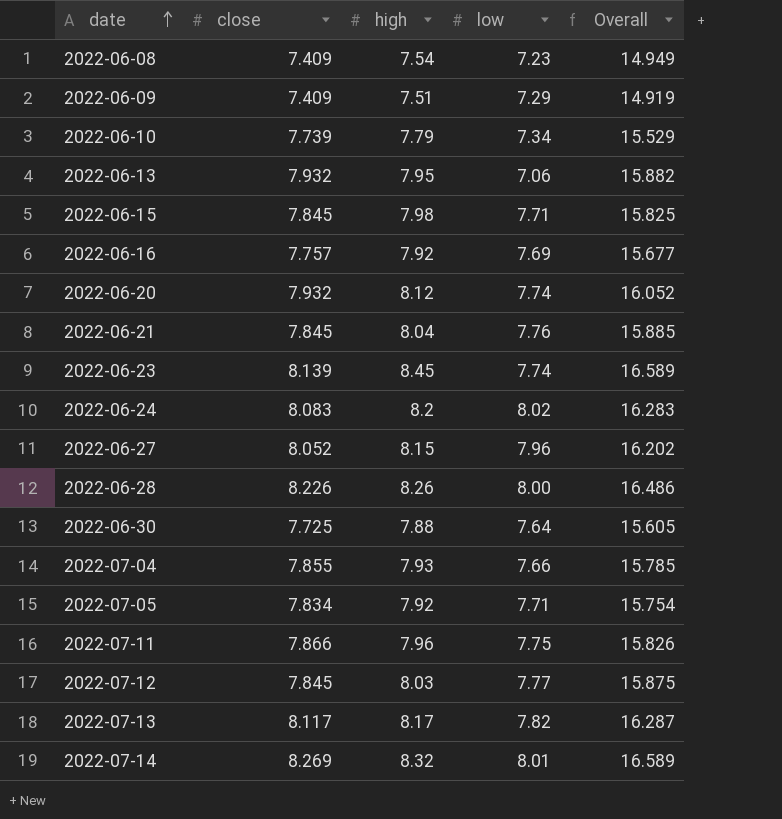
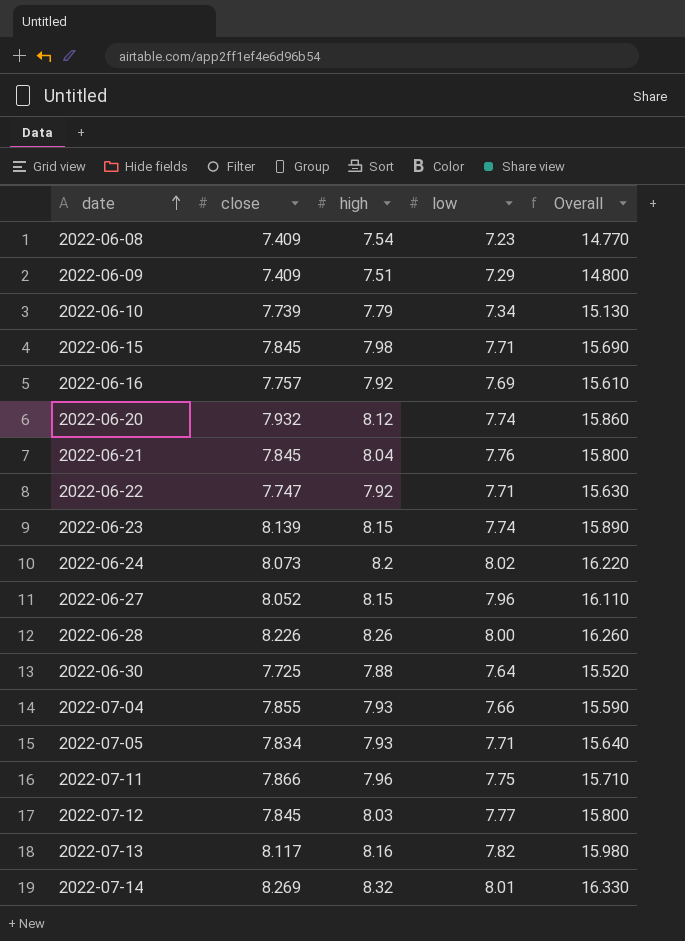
column Overall | formula: [close] + [high] -> [high] + [low]
row 2022-06-13: 7.932 | 7.95 | 7.06 | 15.882 -> none
row 2022-06-22: none -> 7.747 | 7.92 | 7.71 | 15.630
2022-06-23 | high: 8.45 -> 8.15
2022-06-24 | close: 8.083 -> 8.073
2022-07-05 | high: 7.92 -> 7.93
2022-07-13 | high: 8.17 -> 8.16

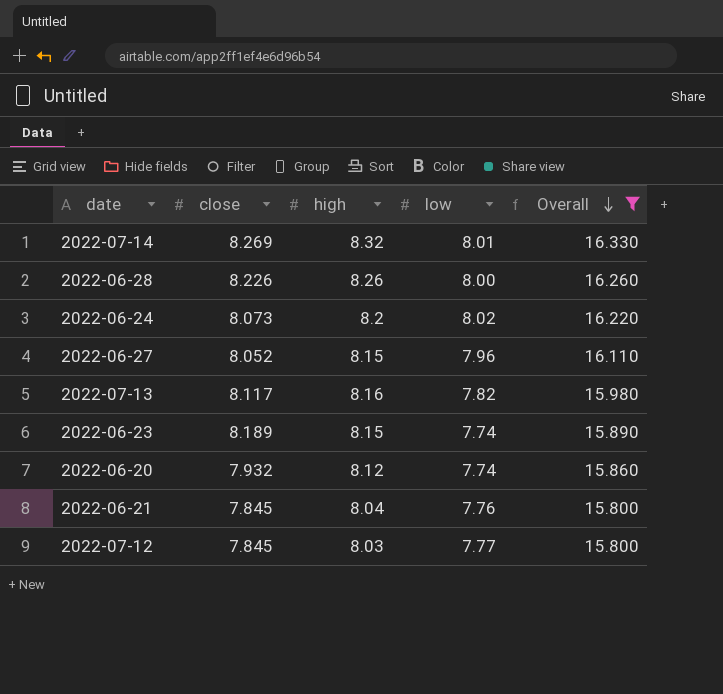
filter: none -> Overall >= 15.800
row order: date ascending -> Overall descending
2022-06-23 | close: 8.139 -> 8.189

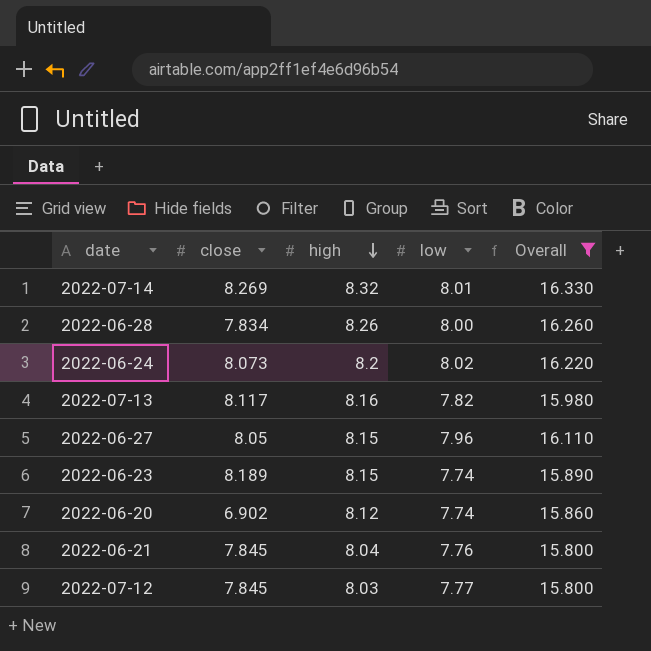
row order: Overall descending -> high descending
2022-06-28 | close: 8.226 -> 7.834
2022-06-27 | close: 8.052 -> 8.05
2022-06-20 | close: 7.932 -> 6.902

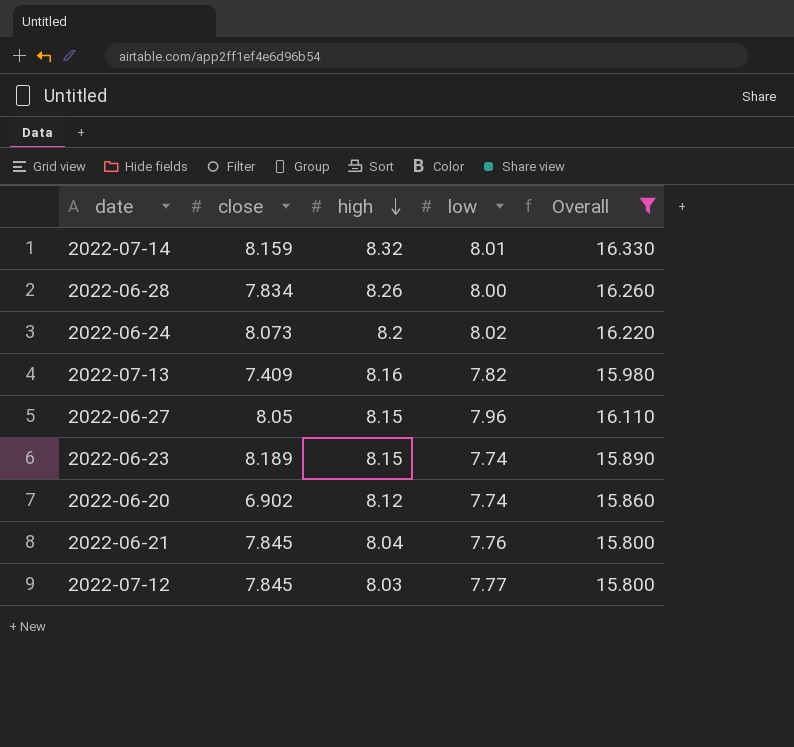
2022-07-14 | close: 8.269 -> 8.159
2022-07-13 | close: 8.117 -> 7.409

